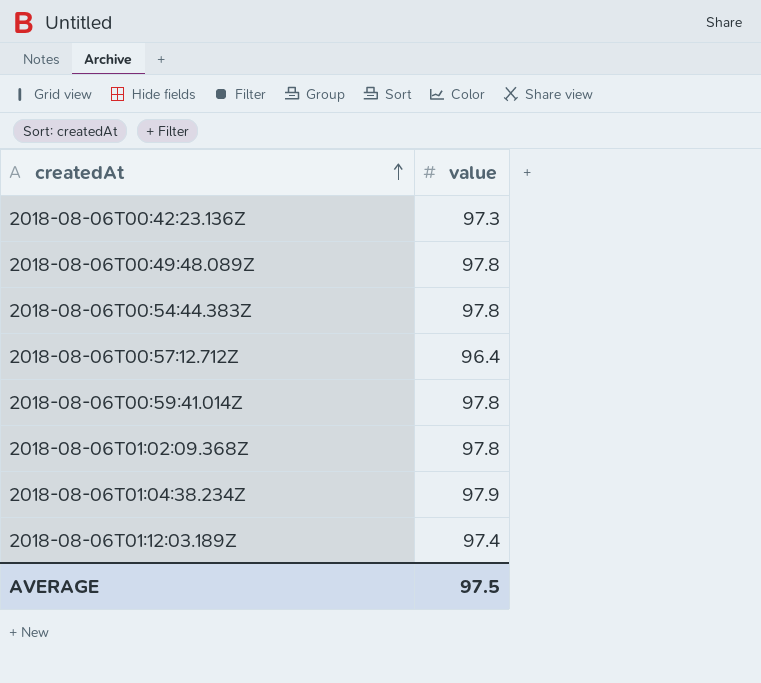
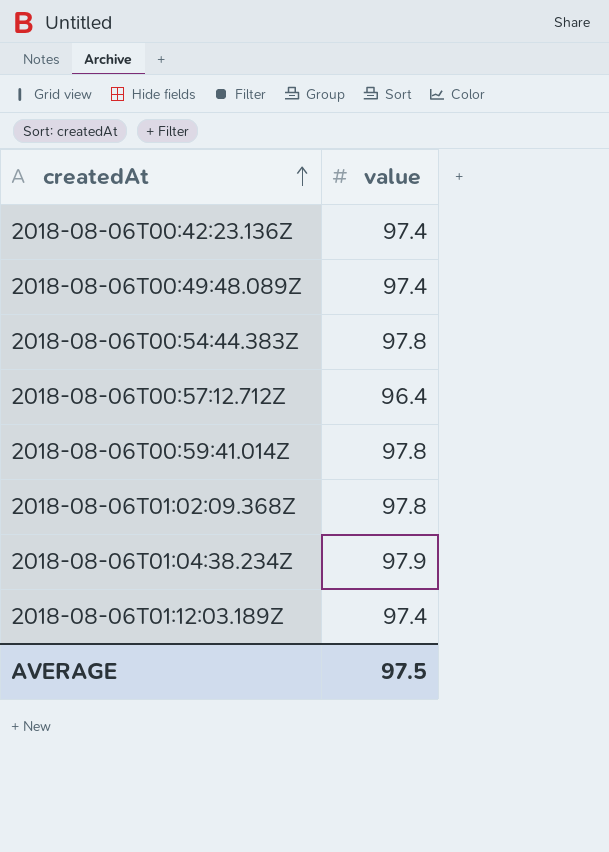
2018-08-06T00:42:23.136Z | value: 97.3 -> 97.4
2018-08-06T00:49:48.089Z | value: 97.8 -> 97.4

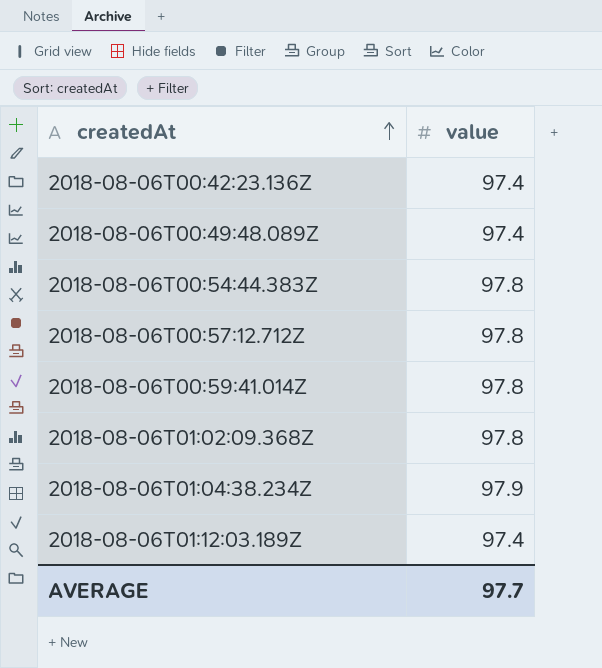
2018-08-06T00:57:12.712Z | value: 96.4 -> 97.8
AVERAGE | value: 97.5 -> 97.7

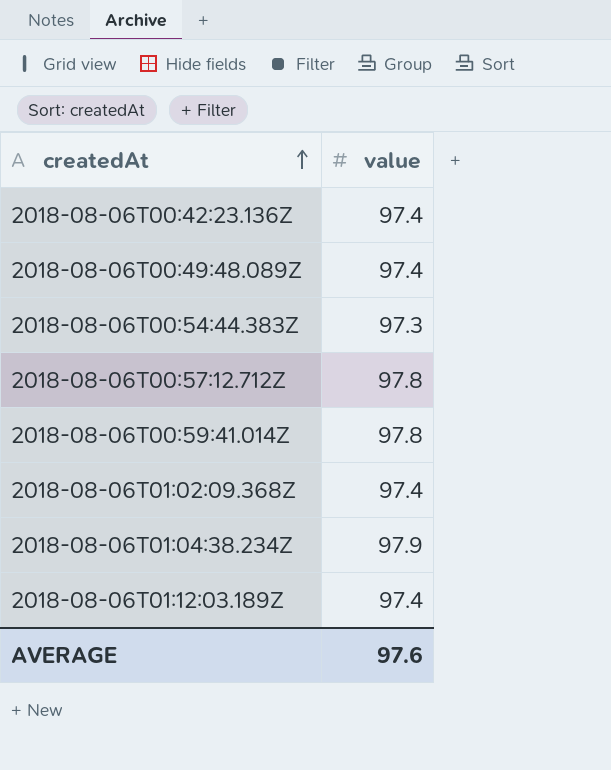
2018-08-06T00:54:44.383Z | value: 97.8 -> 97.3
2018-08-06T01:02:09.368Z | value: 97.8 -> 97.4
AVERAGE | value: 97.7 -> 97.6

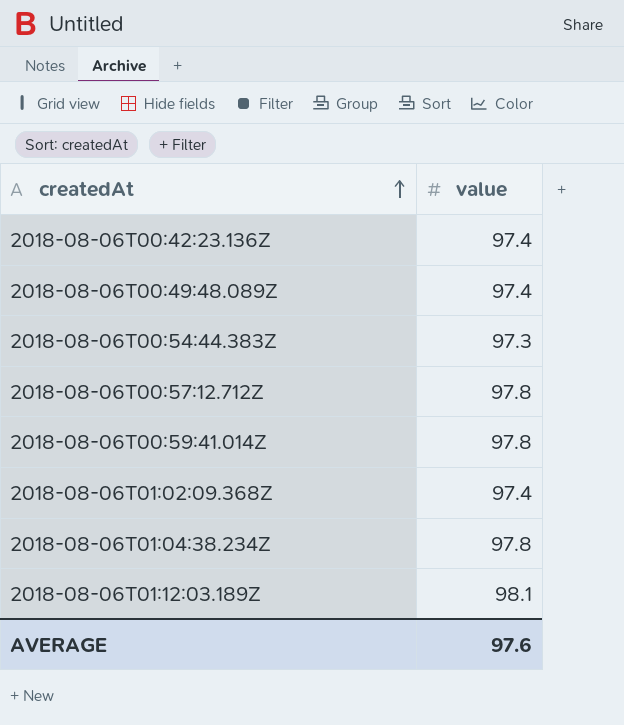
2018-08-06T01:04:38.234Z | value: 97.9 -> 97.8
2018-08-06T01:12:03.189Z | value: 97.4 -> 98.1

